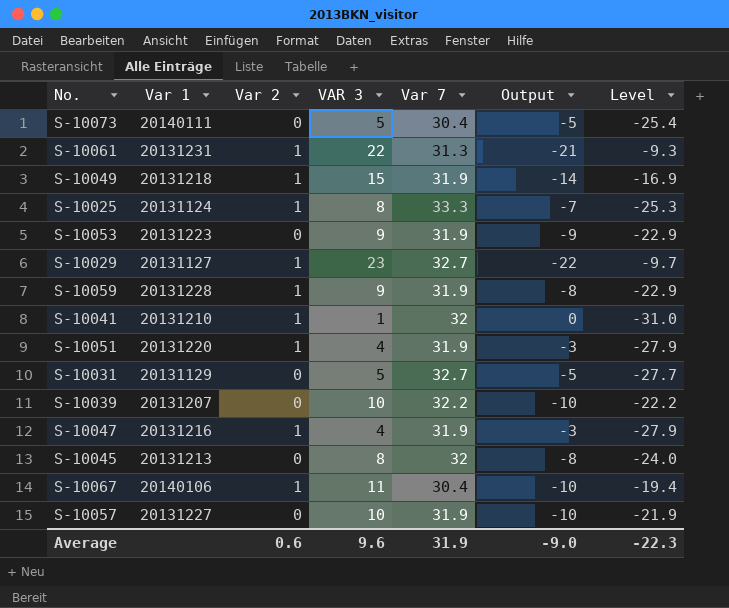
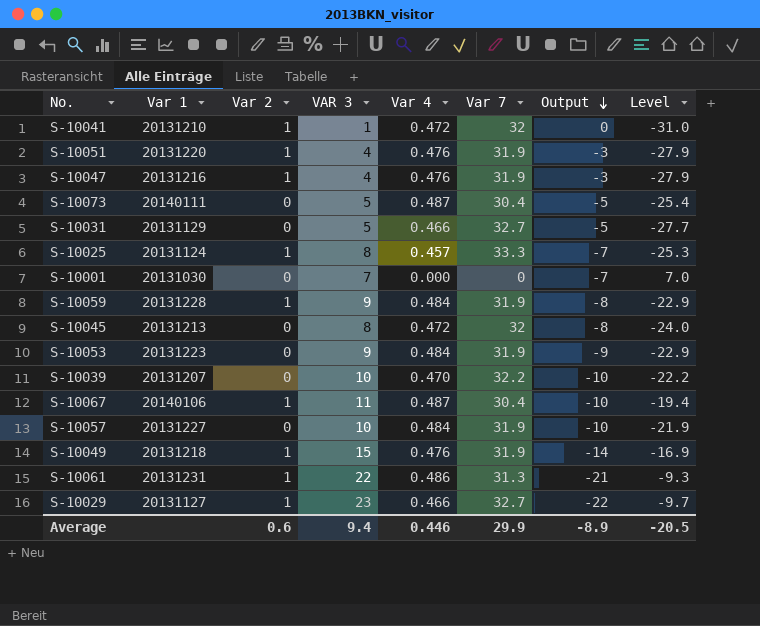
row order: none -> Output descending
column Var 4 | position: none -> 5
row S-10001: none -> 20131030 | 0 | 7 | 0.000 | 0 | -7 | 7.0
Average | VAR 3: 9.6 -> 9.4
Average | Var 7: 31.9 -> 29.9
Average | Output: -9.0 -> -8.9
Average | Level: -22.3 -> -20.5

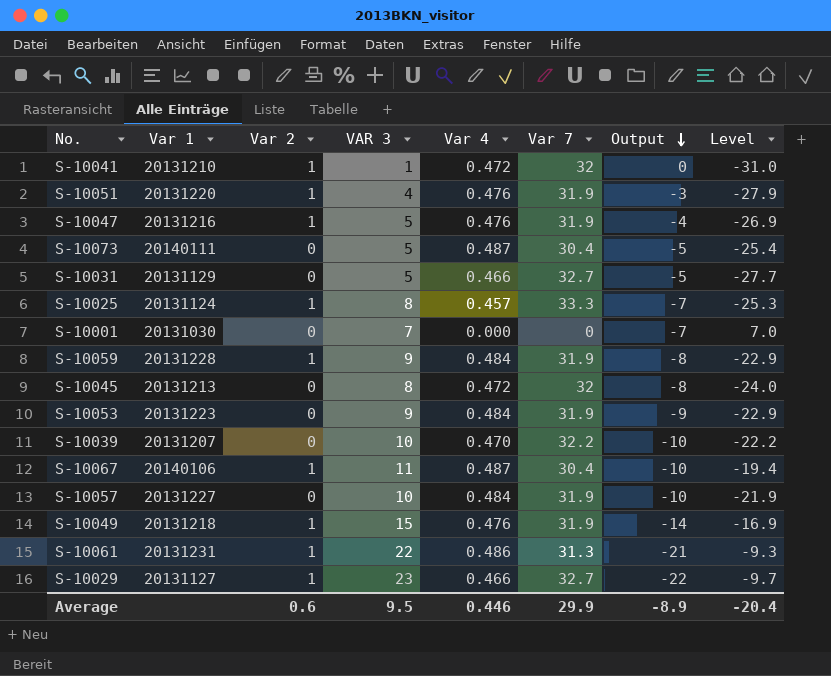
S-10047 | VAR 3: 4 -> 5
S-10047 | Output: -3 -> -4
S-10047 | Level: -27.9 -> -26.9
Average | VAR 3: 9.4 -> 9.5
Average | Level: -20.5 -> -20.4

